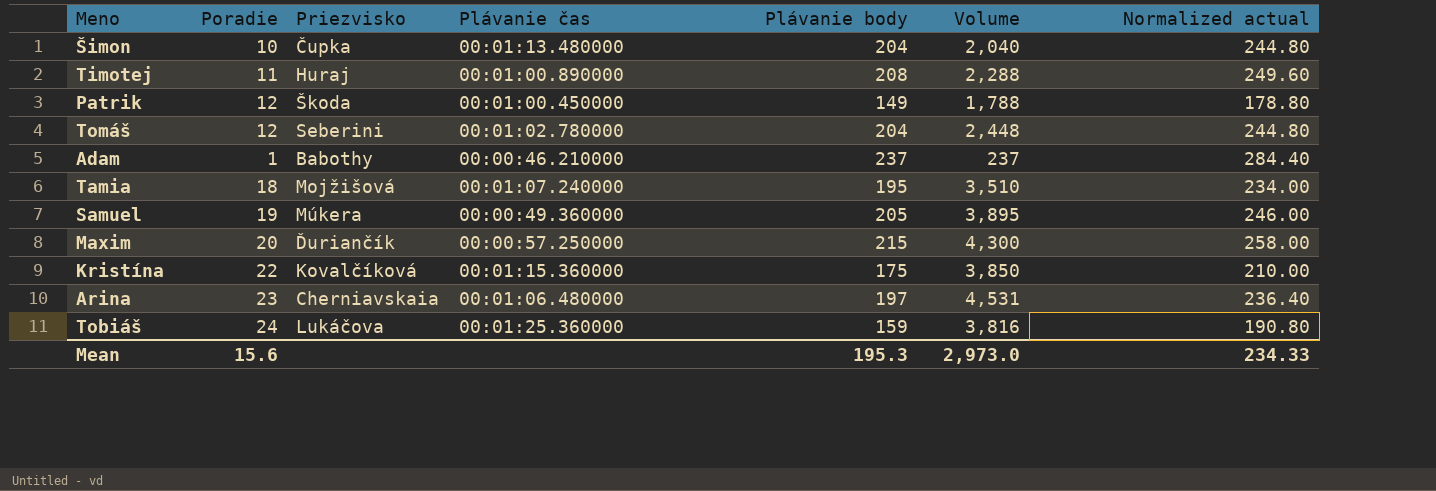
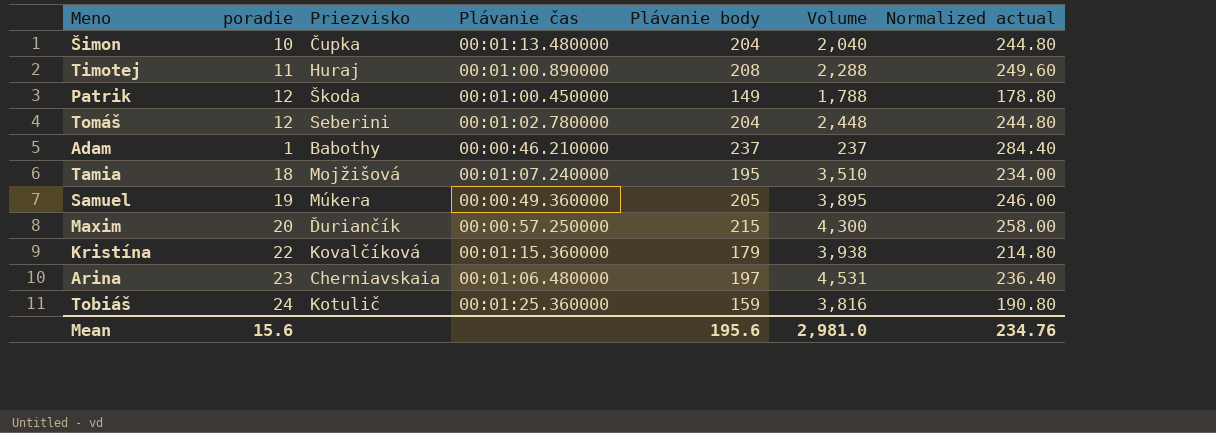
column name: Poradie -> poradie
Kristína | Plávanie body: 175 -> 179
Kristína | Volume: 3,850 -> 3,938
Kristína | Normalized actual: 210.00 -> 214.80
Tobiáš | Priezvisko: Lukáčova -> Kotulič
Mean | Plávanie body: 195.3 -> 195.6
Mean | Volume: 2,973.0 -> 2,981.0
Mean | Normalized actual: 234.33 -> 234.76

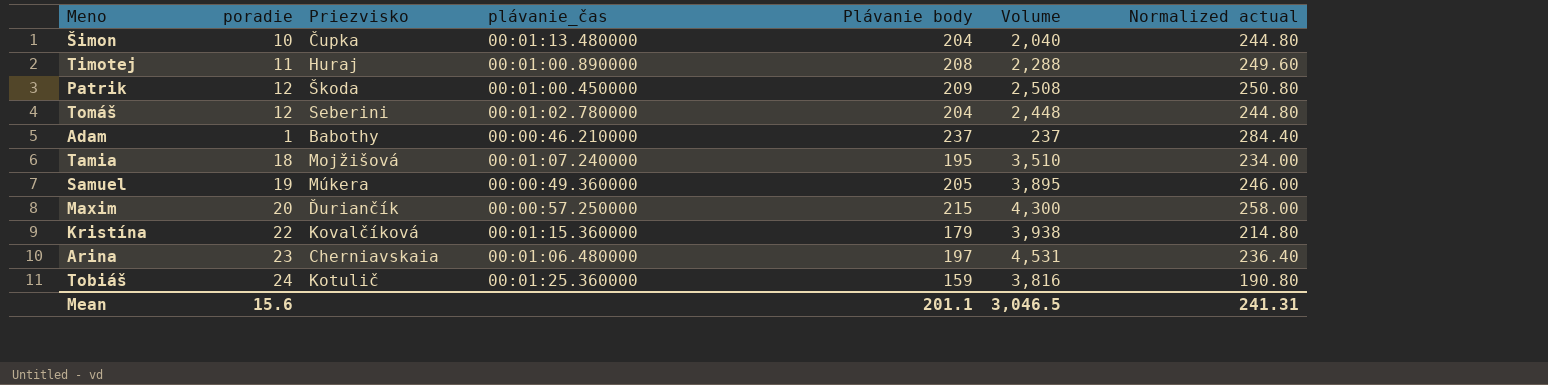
column name: Plávanie čas -> plávanie_čas
Patrik | Plávanie body: 149 -> 209
Patrik | Volume: 1,788 -> 2,508
Patrik | Normalized actual: 178.80 -> 250.80
Mean | Plávanie body: 195.6 -> 201.1
Mean | Volume: 2,981.0 -> 3,046.5
Mean | Normalized actual: 234.76 -> 241.31

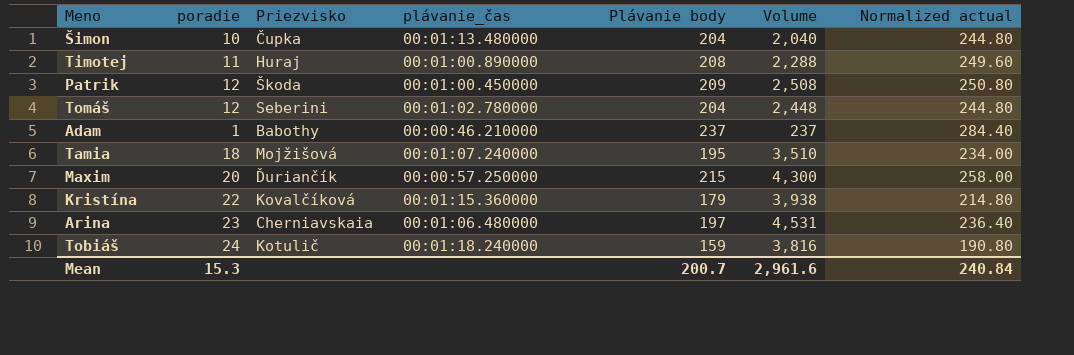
row Samuel: 19 | Múkera | 00:00:49.360000 | 205 | 3,895 | 246.00 -> none
Tobiáš | plávanie_čas: 00:01:25.360000 -> 00:01:18.240000
Mean | poradie: 15.6 -> 15.3
Mean | Plávanie body: 201.1 -> 200.7
Mean | Volume: 3,046.5 -> 2,961.6
Mean | Normalized actual: 241.31 -> 240.84

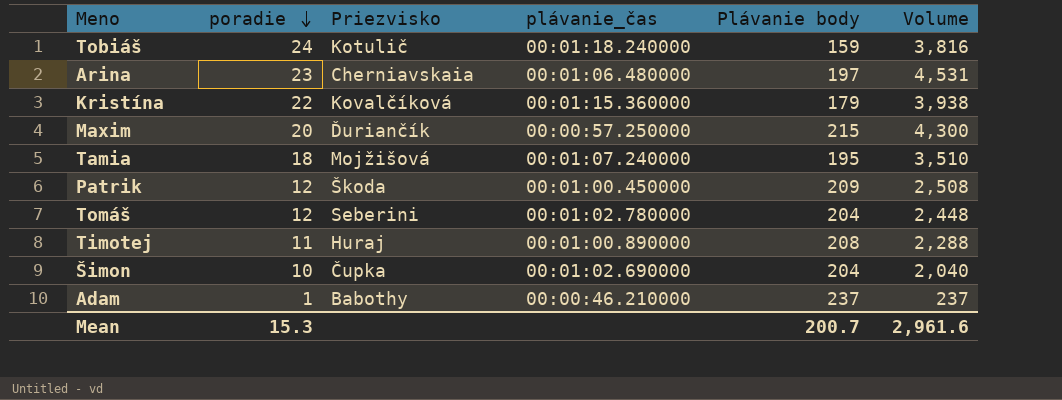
row order: none -> poradie descending
column Normalized actual | formula: [Plávanie body] * 1.2 -> none
Šimon | plávanie_čas: 00:01:13.480000 -> 00:01:02.690000

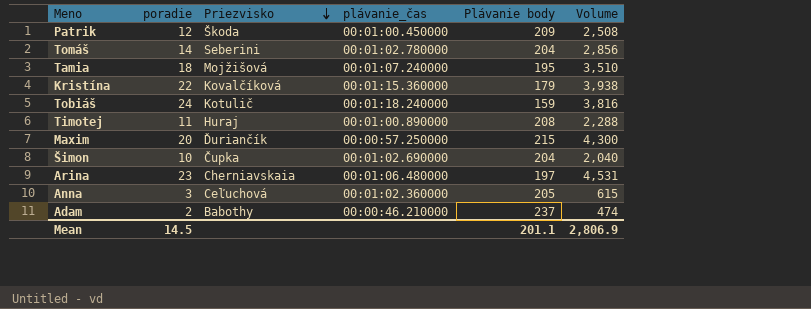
row order: poradie descending -> Priezvisko descending
Tomáš | poradie: 12 -> 14
Tomáš | Volume: 2,448 -> 2,856
row Anna: none -> 3 | Ceľuchová | 00:01:02.360000 | 205 | 615
Adam | poradie: 1 -> 2
Adam | Volume: 237 -> 474
Mean | poradie: 15.3 -> 14.5
Mean | Plávanie body: 200.7 -> 201.1
Mean | Volume: 2,961.6 -> 2,806.9

